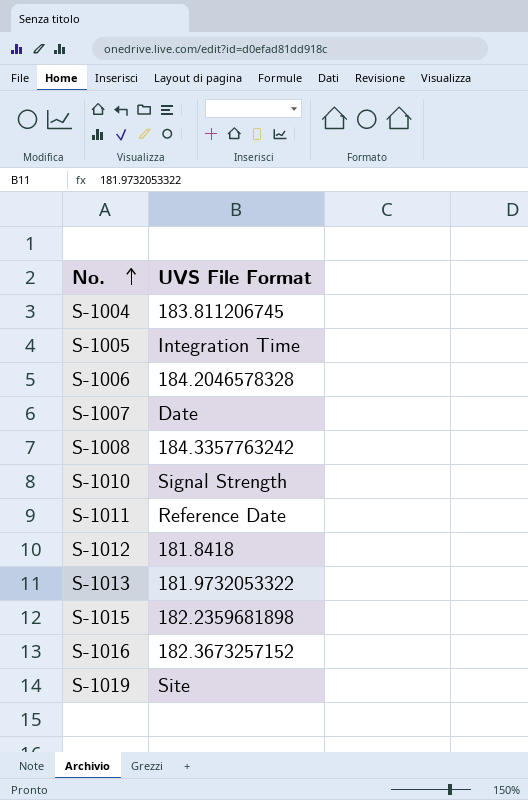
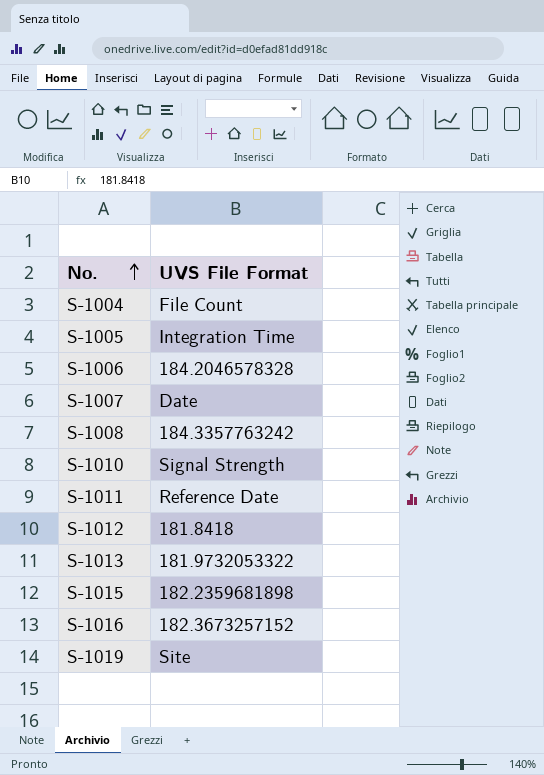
S-1004 | UVS File Format: 183.811206745 -> File Count

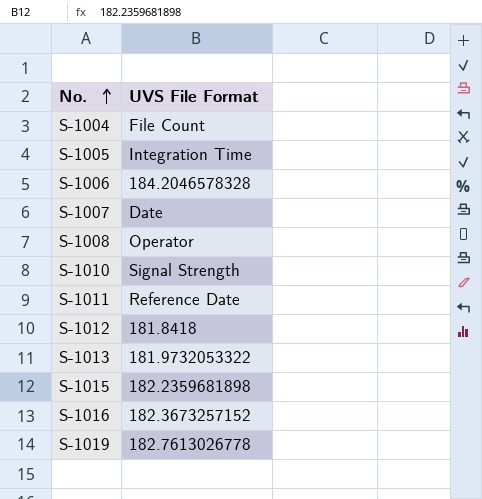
S-1008 | UVS File Format: 184.3357763242 -> Operator
S-1019 | UVS File Format: Site -> 182.7613026778

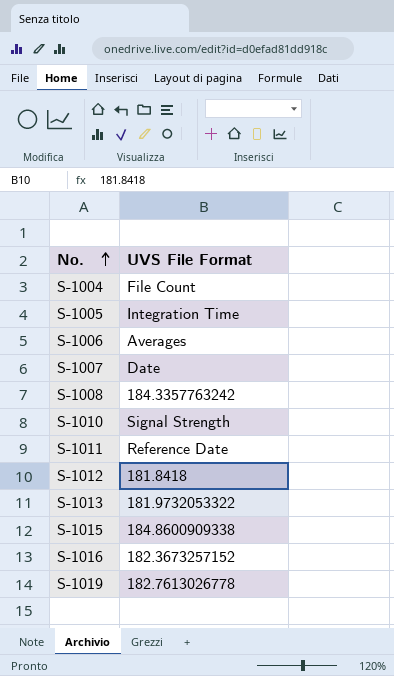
S-1006 | UVS File Format: 184.2046578328 -> Averages
S-1008 | UVS File Format: Operator -> 184.3357763242
S-1015 | UVS File Format: 182.2359681898 -> 184.8600909338

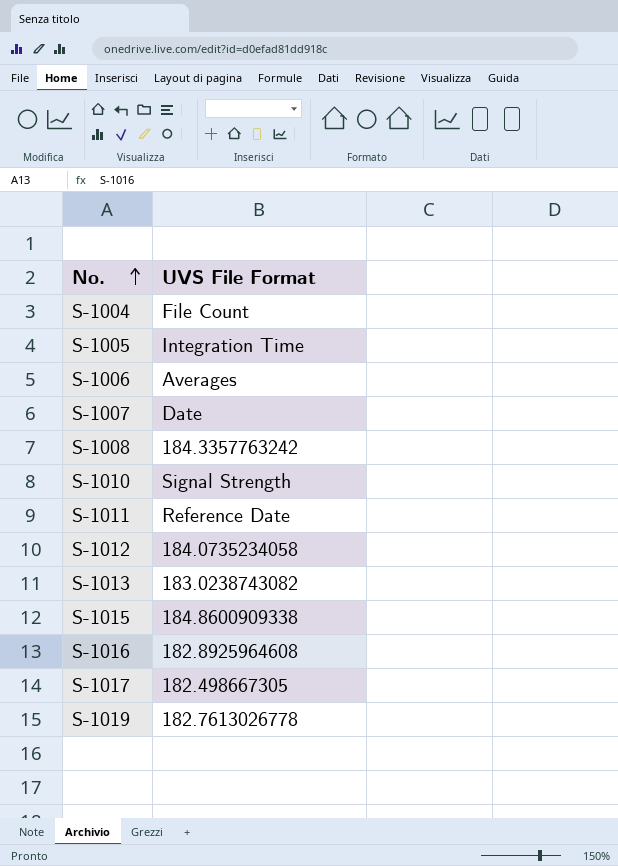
S-1012 | UVS File Format: 181.8418 -> 184.0735234058
S-1013 | UVS File Format: 181.9732053322 -> 183.0238743082
S-1016 | UVS File Format: 182.3673257152 -> 182.8925964608
row S-1017: none -> 182.498667305

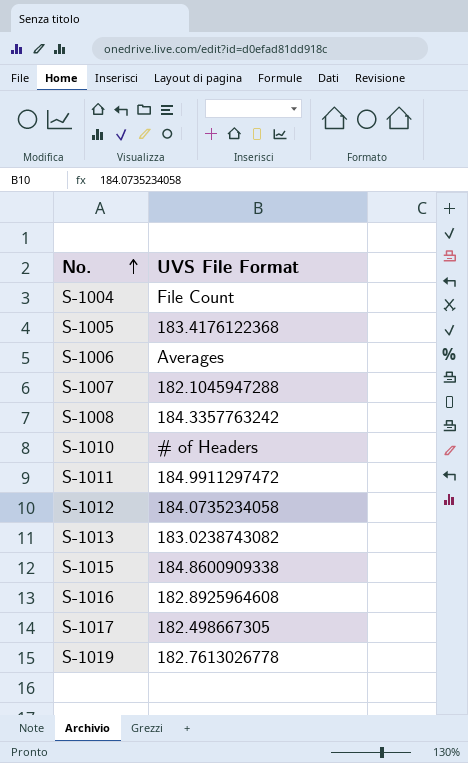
S-1005 | UVS File Format: Integration Time -> 183.4176122368
S-1007 | UVS File Format: Date -> 182.1045947288
S-1010 | UVS File Format: Signal Strength -> # of Headers
S-1011 | UVS File Format: Reference Date -> 184.9911297472

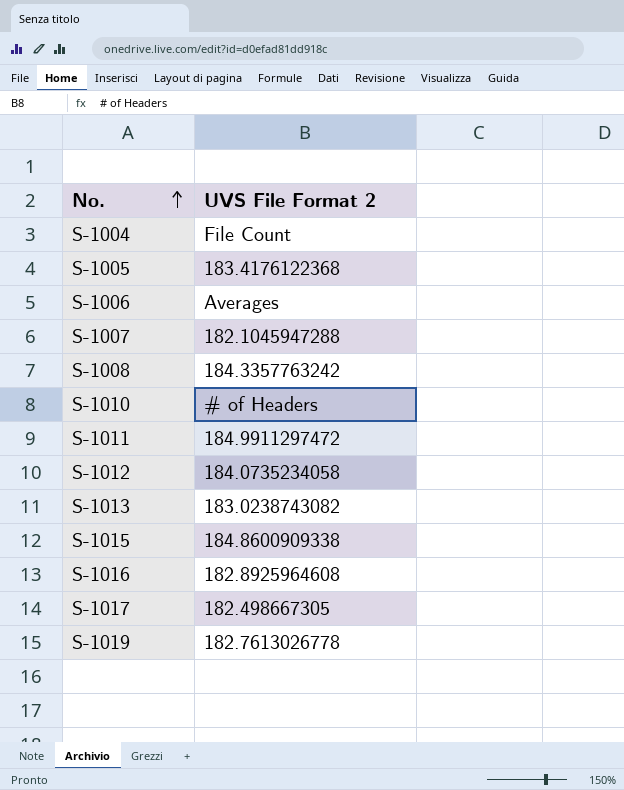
column name: UVS File Format -> UVS File Format 2

